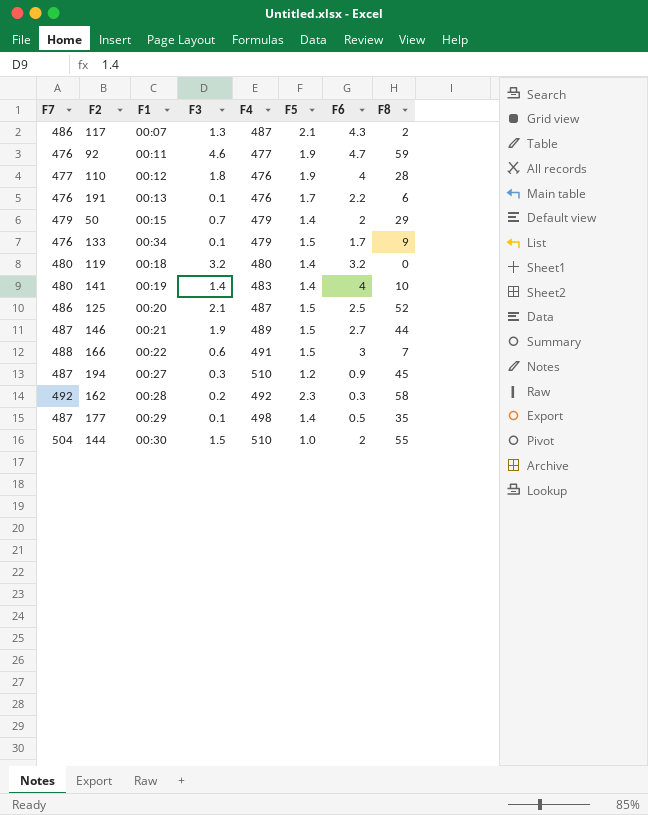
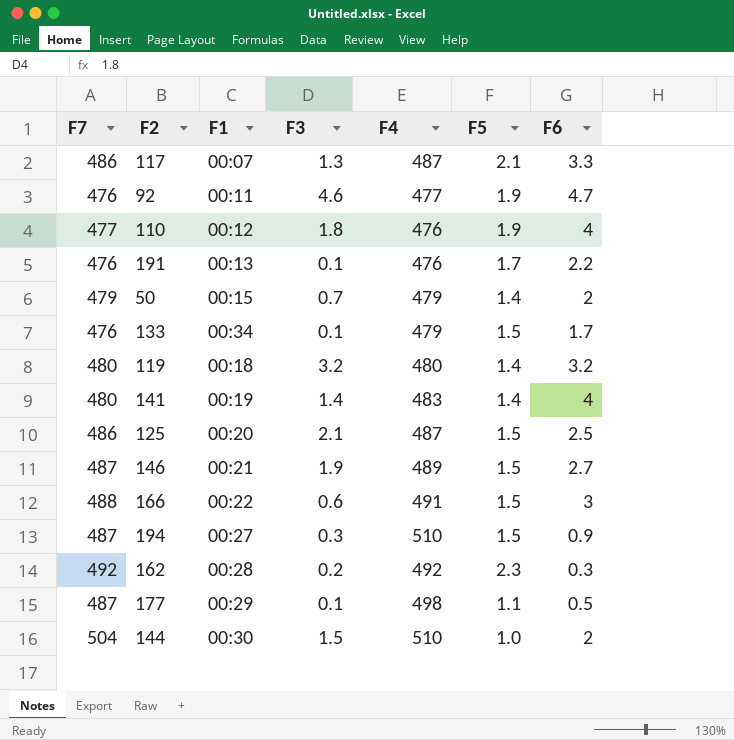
column F8 | position: 8 -> none
117 | F6: 4.3 -> 3.3
194 | F5: 1.2 -> 1.5
177 | F5: 1.4 -> 1.1

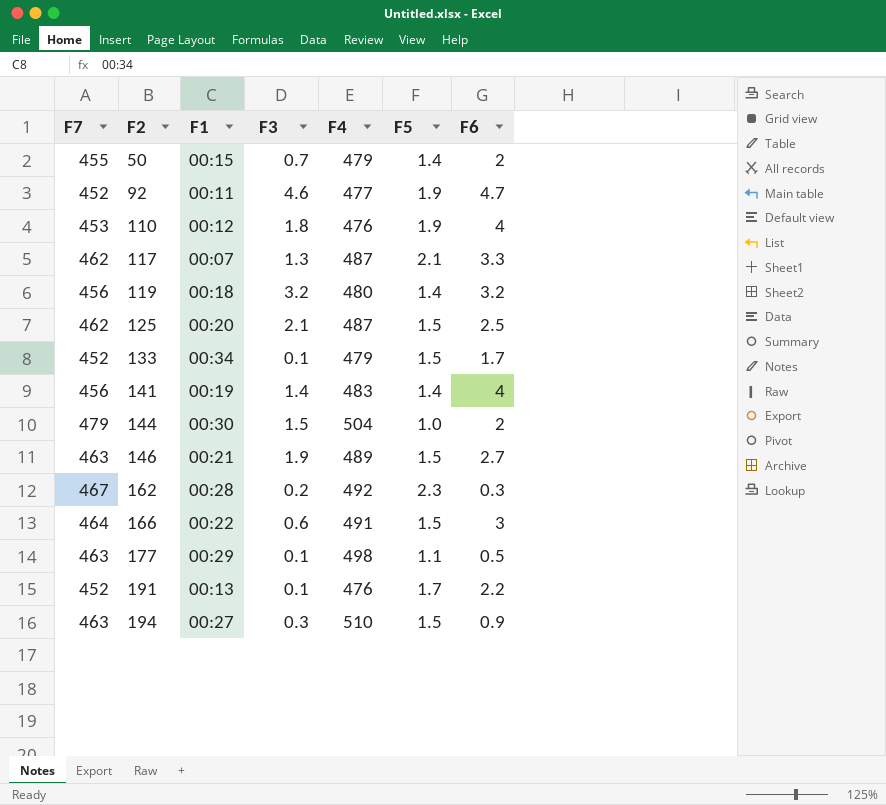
row order: none -> F2 ascending
50 | F7: 479 -> 455
92 | F7: 476 -> 452
110 | F7: 477 -> 453
117 | F7: 486 -> 462
119 | F7: 480 -> 456
125 | F7: 486 -> 462
133 | F7: 476 -> 452
141 | F7: 480 -> 456
144 | F7: 504 -> 479
144 | F4: 510 -> 504
146 | F7: 487 -> 463
162 | F7: 492 -> 467
166 | F7: 488 -> 464
177 | F7: 487 -> 463
191 | F7: 476 -> 452
194 | F7: 487 -> 463

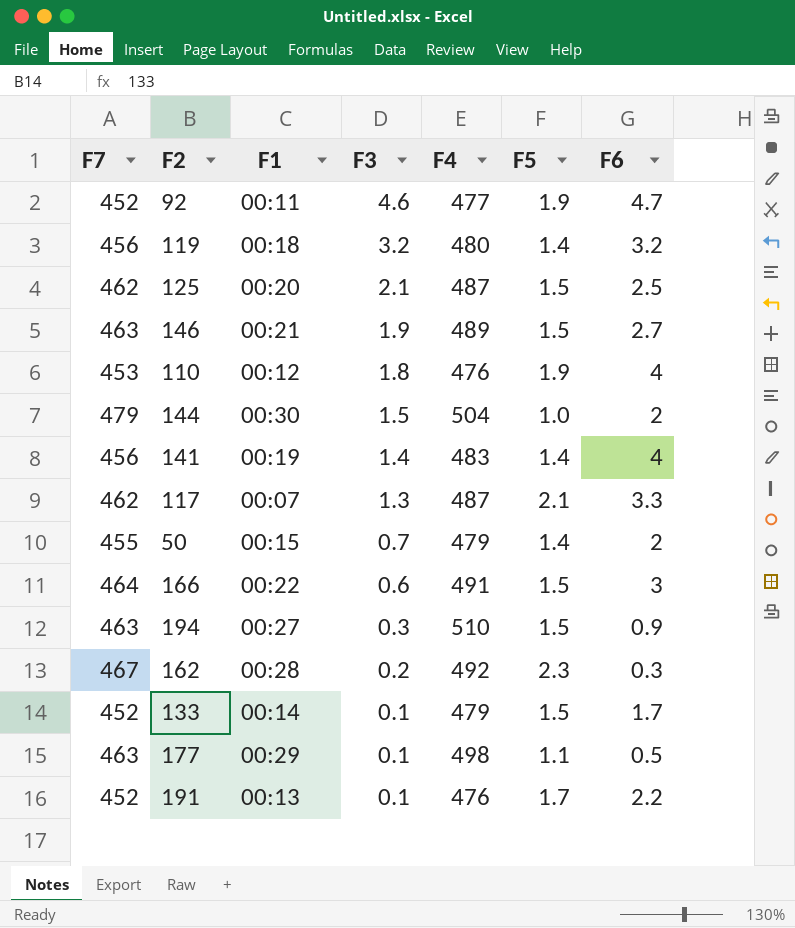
row order: F2 ascending -> F3 descending
133 | F1: 00:34 -> 00:14

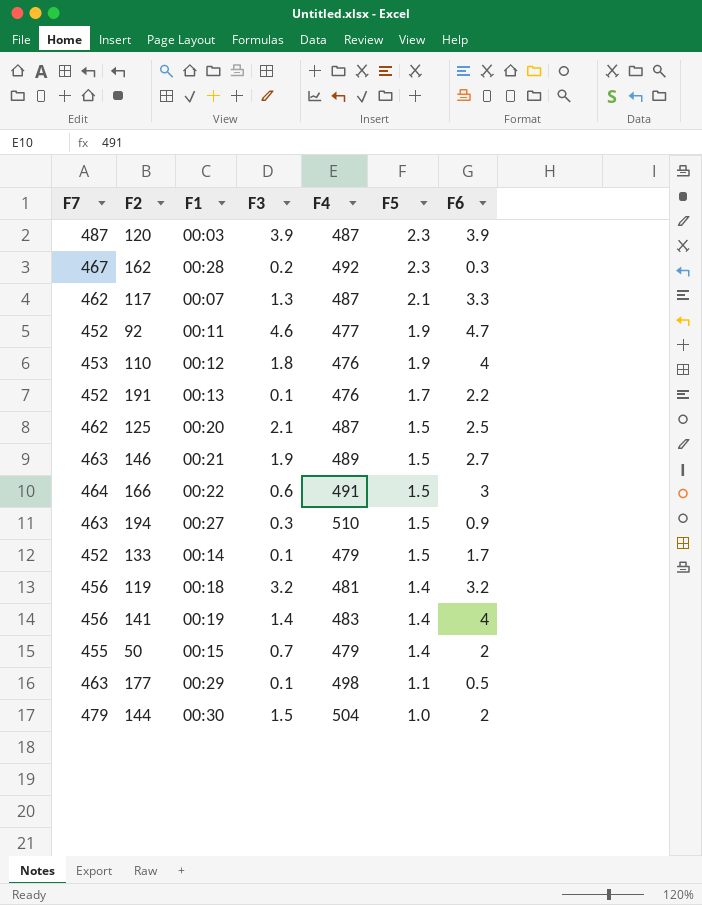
row order: F3 descending -> F5 descending
row 120: none -> 487 | 00:03 | 3.9 | 487 | 2.3 | 3.9
119 | F4: 480 -> 481

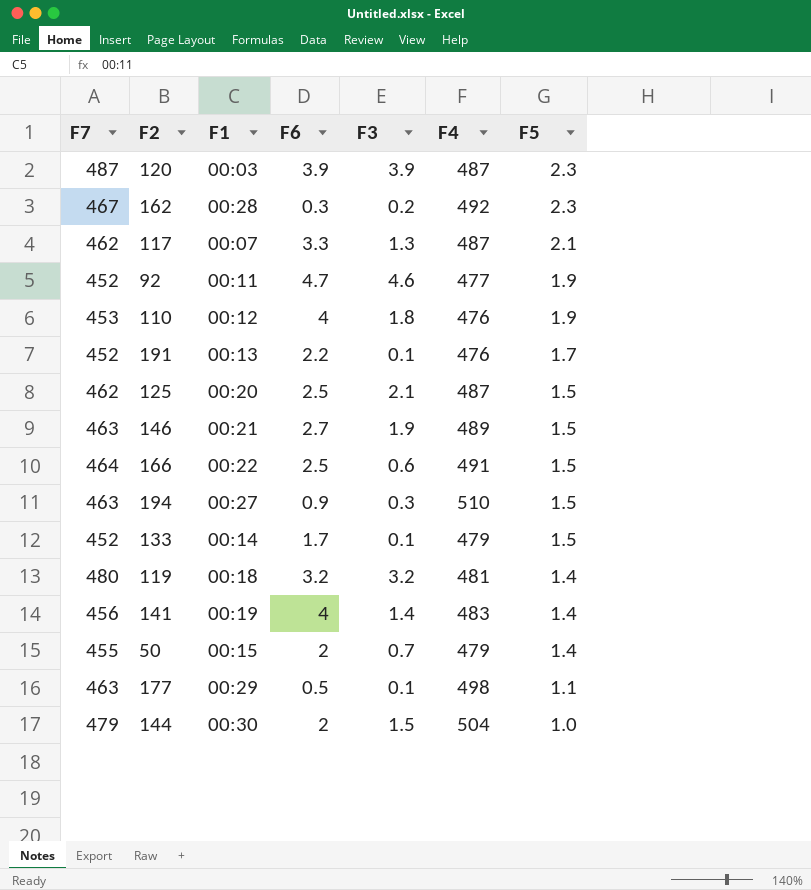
column F6 | position: 7 -> 4
166 | F6: 3 -> 2.5
119 | F7: 456 -> 480

